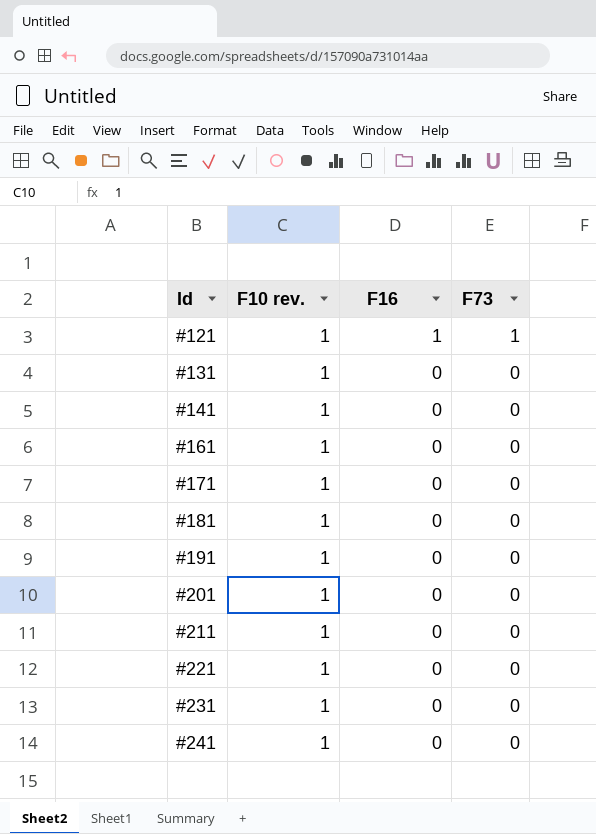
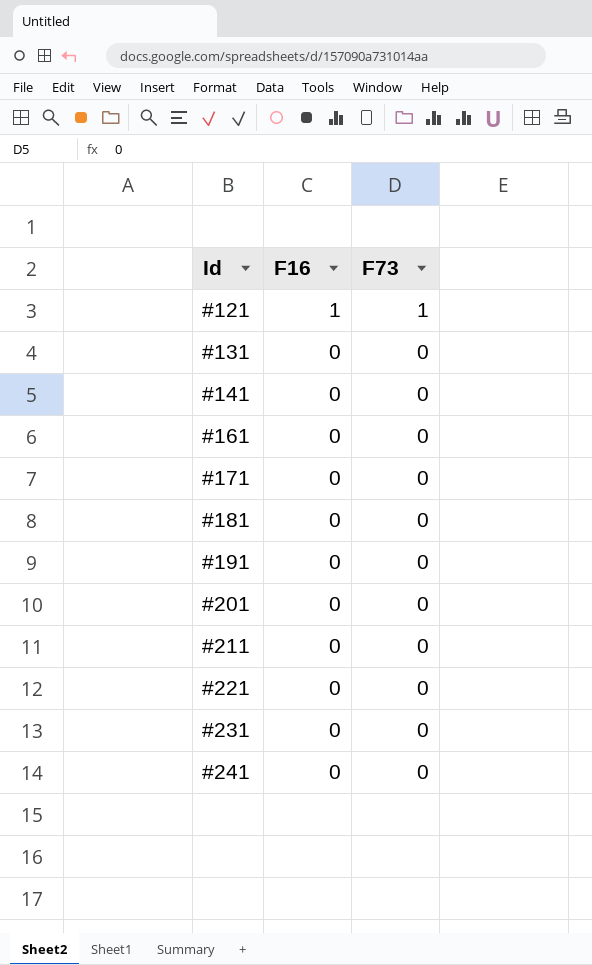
column F10 rev. | position: 2 -> none

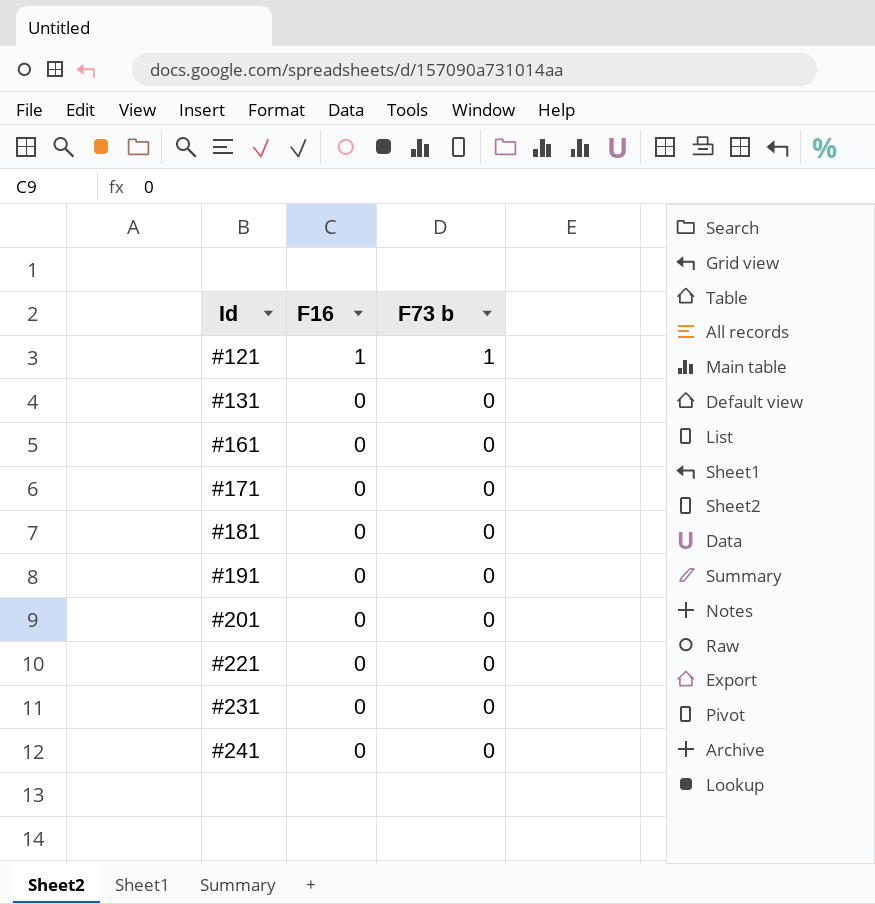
column name: F73 -> F73 b
row #141: 0 | 0 -> none
row #211: 0 | 0 -> none

